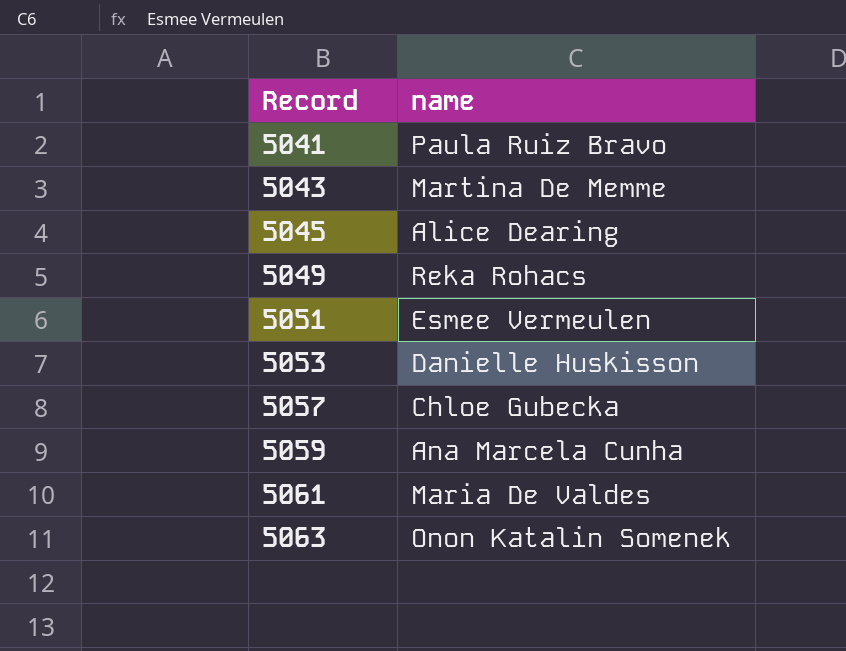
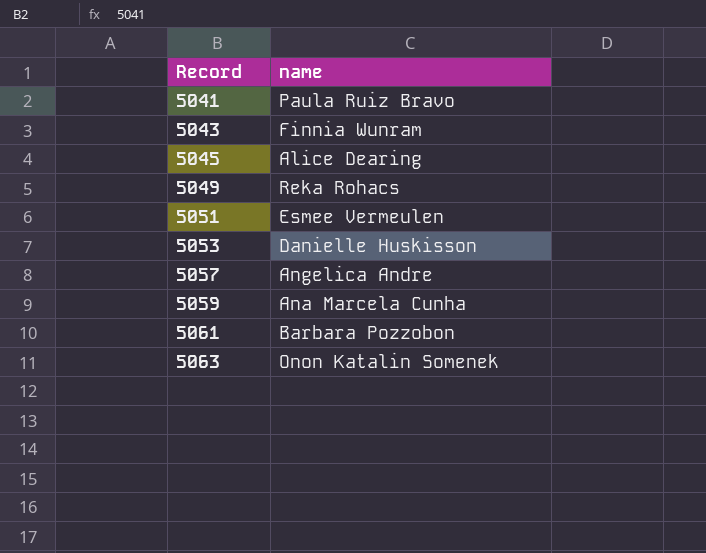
5043 | name: Martina De Memme -> Finnia Wunram
5057 | name: Chloe Gubecka -> Angelica Andre
5061 | name: Maria De Valdes -> Barbara Pozzobon

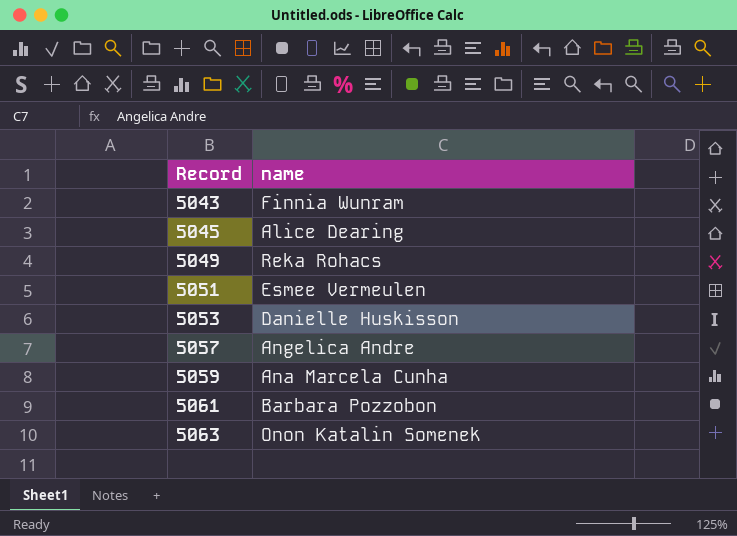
row 5041: Paula Ruiz Bravo -> none

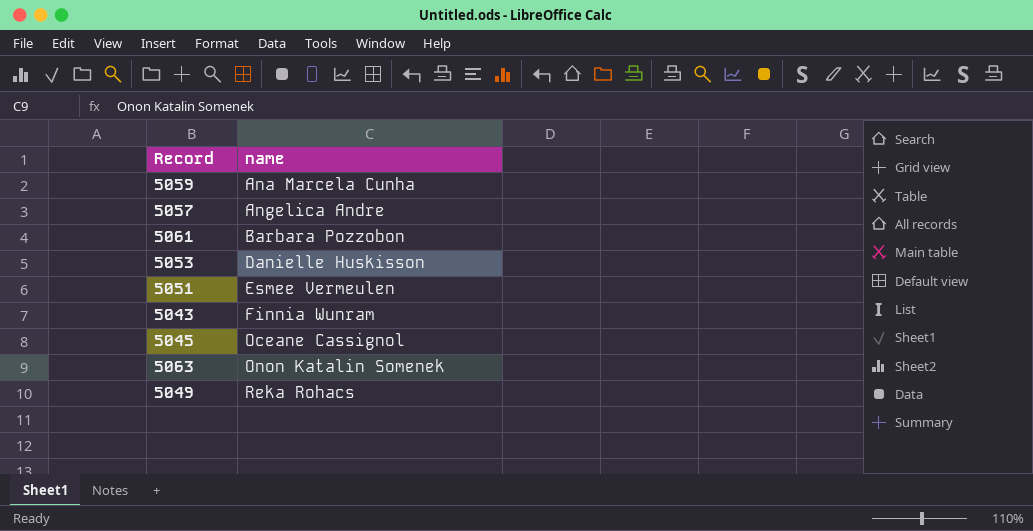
row order: Record ascending -> name ascending
5045 | name: Alice Dearing -> Oceane Cassignol

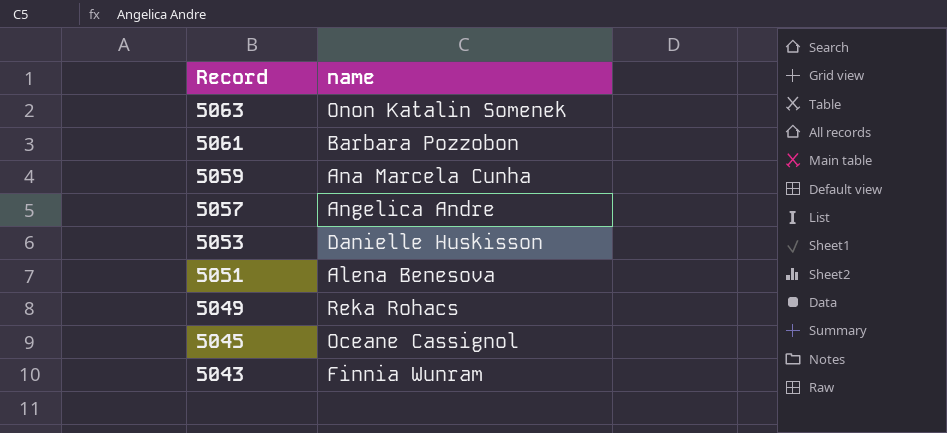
row order: name ascending -> Record descending
5051 | name: Esmee Vermeulen -> Alena Benesova

